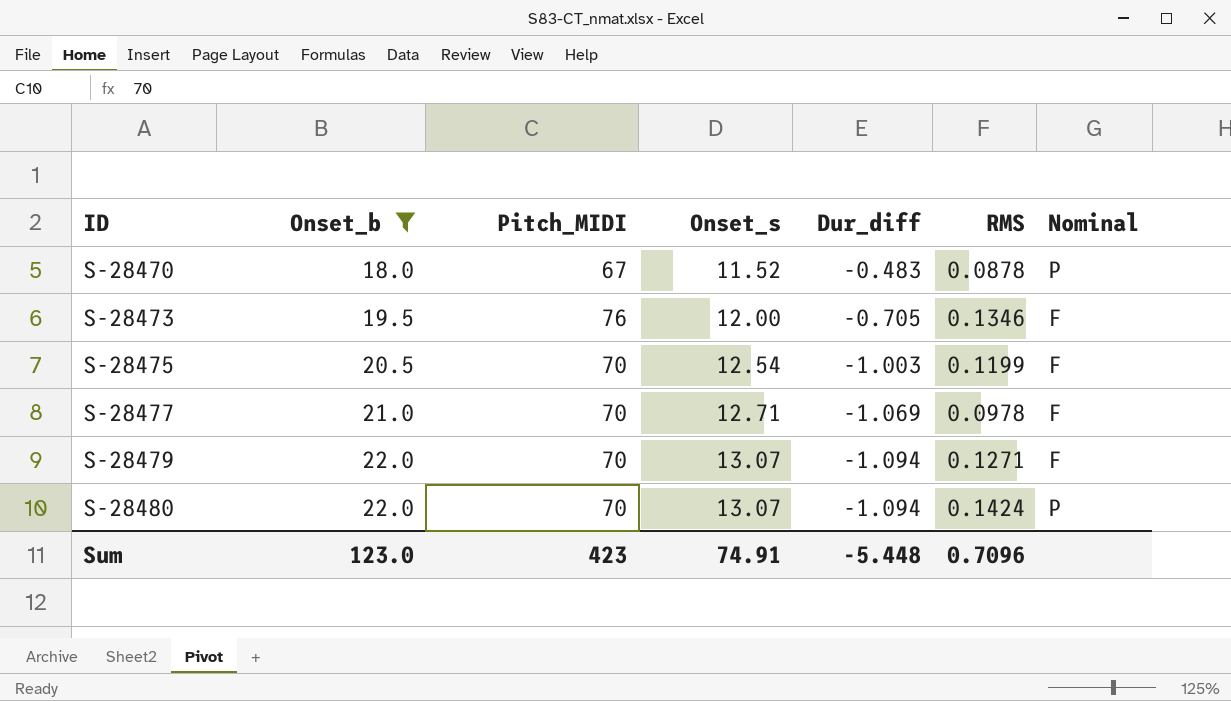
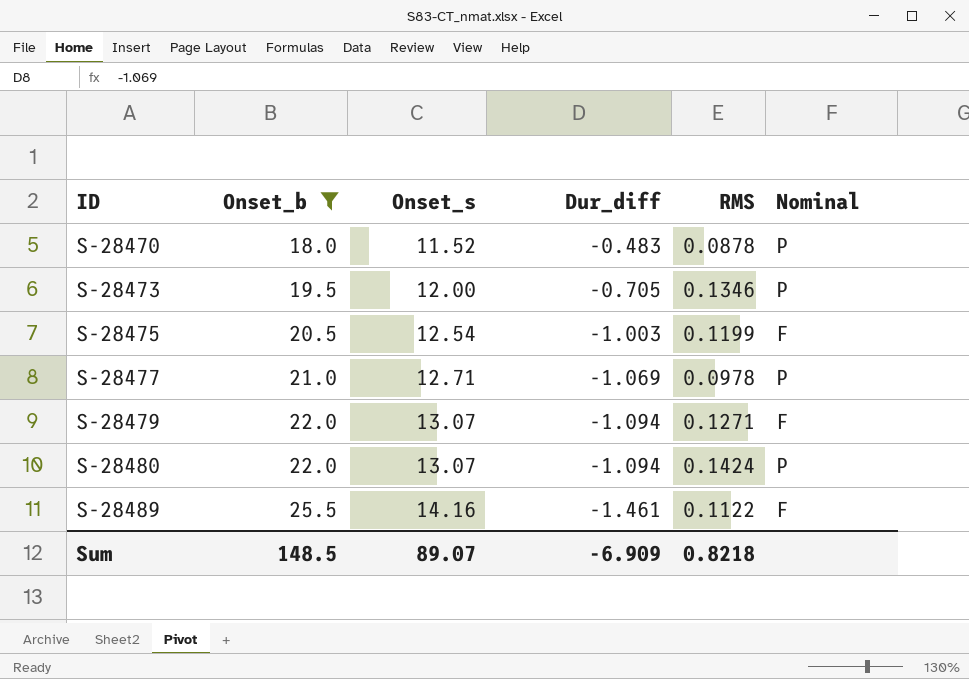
column Pitch_MIDI | position: 3 -> none
S-28473 | Nominal: F -> P
S-28477 | Nominal: F -> P
row S-28489: none -> 25.5 | 14.16 | -1.461 | 0.1122 | F
Sum | Onset_b: 123.0 -> 148.5
Sum | Onset_s: 74.91 -> 89.07
Sum | Dur_diff: -5.448 -> -6.909
Sum | RMS: 0.7096 -> 0.8218

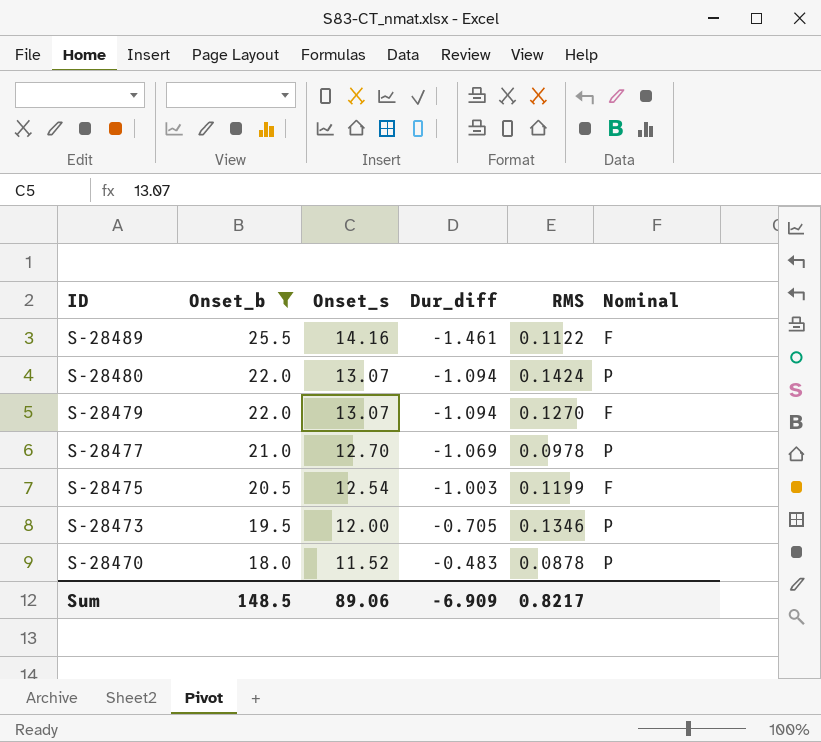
row order: ID ascending -> ID descending
S-28479 | RMS: 0.1271 -> 0.1270
S-28477 | Onset_s: 12.71 -> 12.70
Sum | Onset_s: 89.07 -> 89.06
Sum | RMS: 0.8218 -> 0.8217

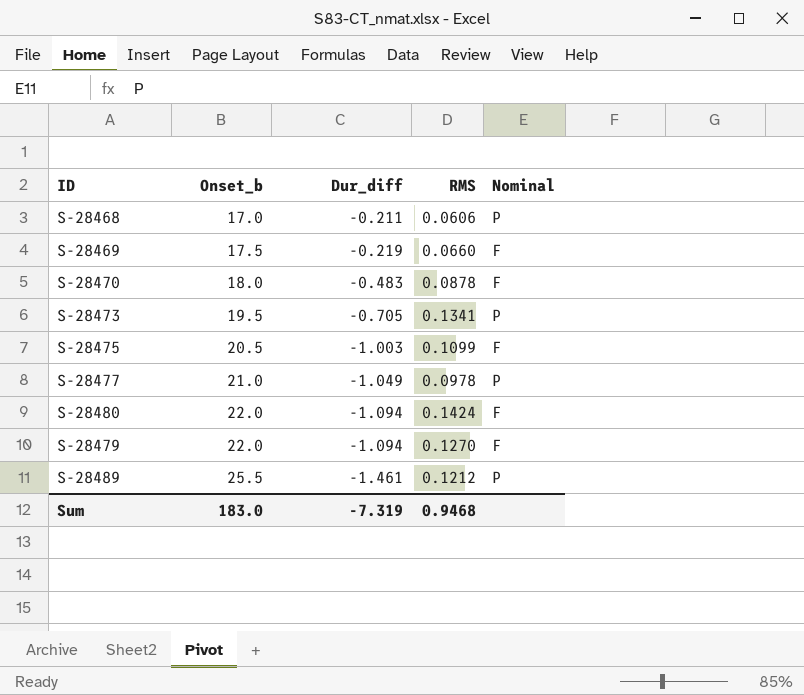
filter: Onset_b >= 18.0 -> none
row order: ID descending -> Onset_b ascending
column Onset_s | position: 3 -> none
S-28470 | Nominal: P -> F
S-28473 | RMS: 0.1346 -> 0.1341
S-28475 | RMS: 0.1199 -> 0.1099
S-28477 | Dur_diff: -1.069 -> -1.049
S-28480 | Nominal: P -> F
S-28489 | RMS: 0.1122 -> 0.1212
S-28489 | Nominal: F -> P
Sum | Onset_b: 148.5 -> 183.0
Sum | Dur_diff: -6.909 -> -7.319
Sum | RMS: 0.8217 -> 0.9468

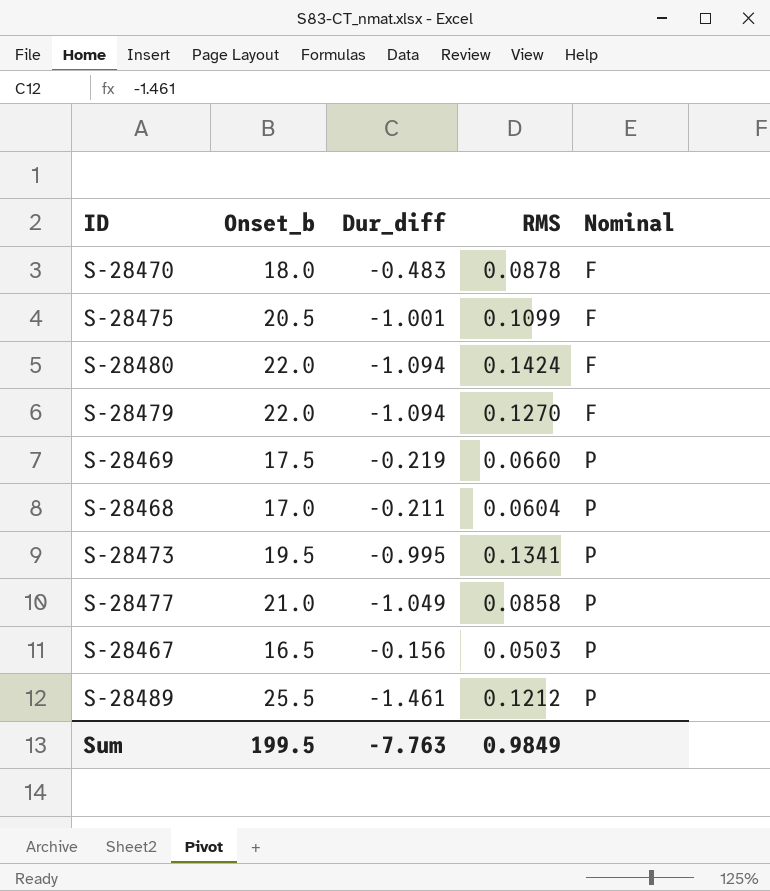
row order: Onset_b ascending -> Nominal ascending
S-28475 | Dur_diff: -1.003 -> -1.001
S-28469 | Nominal: F -> P
S-28468 | RMS: 0.0606 -> 0.0604
S-28473 | Dur_diff: -0.705 -> -0.995
S-28477 | RMS: 0.0978 -> 0.0858
row S-28467: none -> 16.5 | -0.156 | 0.0503 | P
Sum | Onset_b: 183.0 -> 199.5
Sum | Dur_diff: -7.319 -> -7.763
Sum | RMS: 0.9468 -> 0.9849

